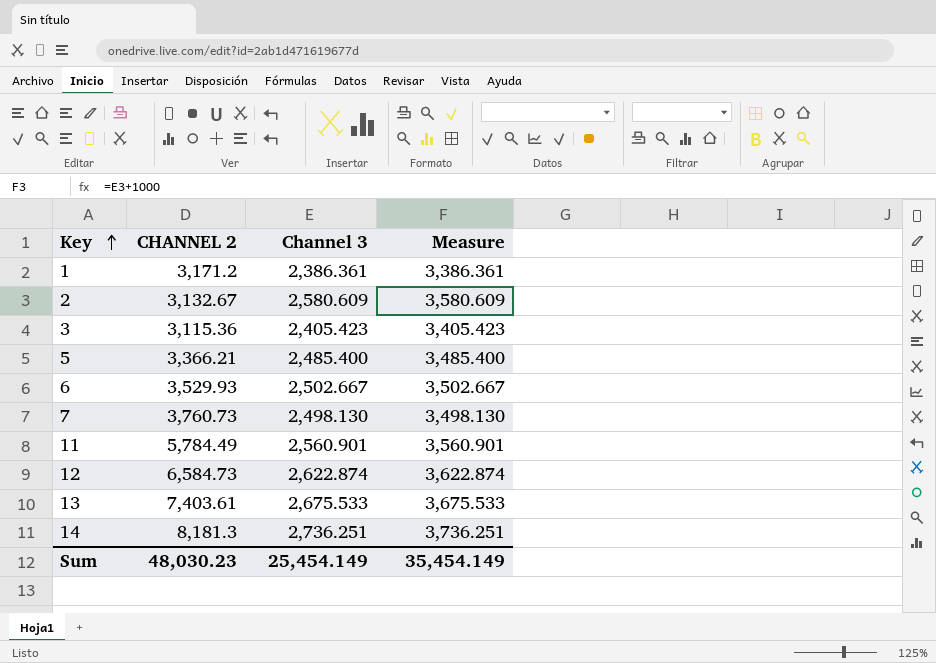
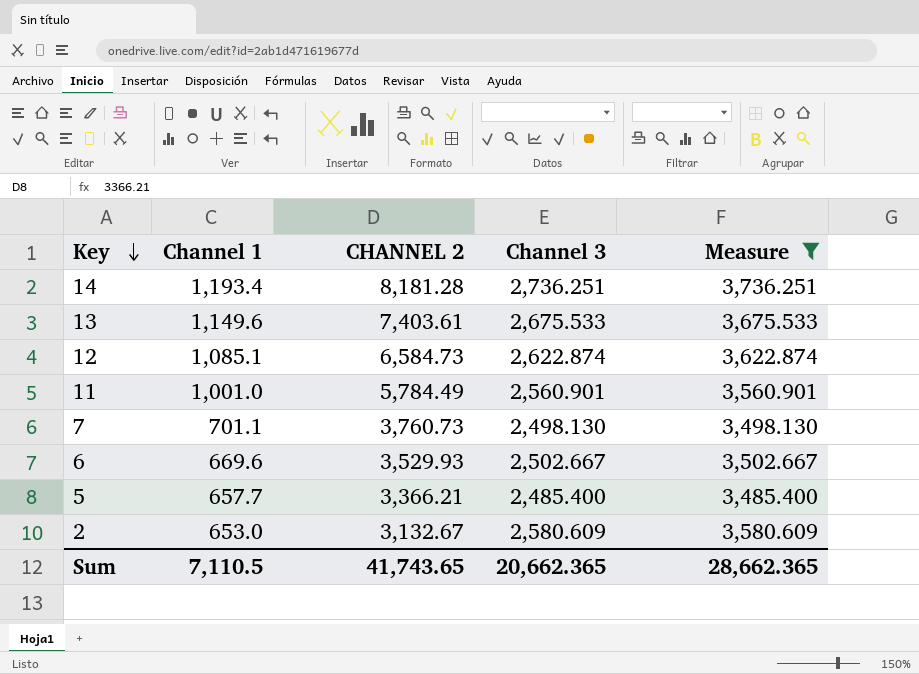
filter: none -> Measure >= 3,485.400
row order: Key ascending -> Key descending
column Channel 1 | position: none -> 2
14 | CHANNEL 2: 8,181.3 -> 8,181.28
Sum | CHANNEL 2: 48,030.23 -> 41,743.65
Sum | Channel 3: 25,454.149 -> 20,662.365
Sum | Measure: 35,454.149 -> 28,662.365

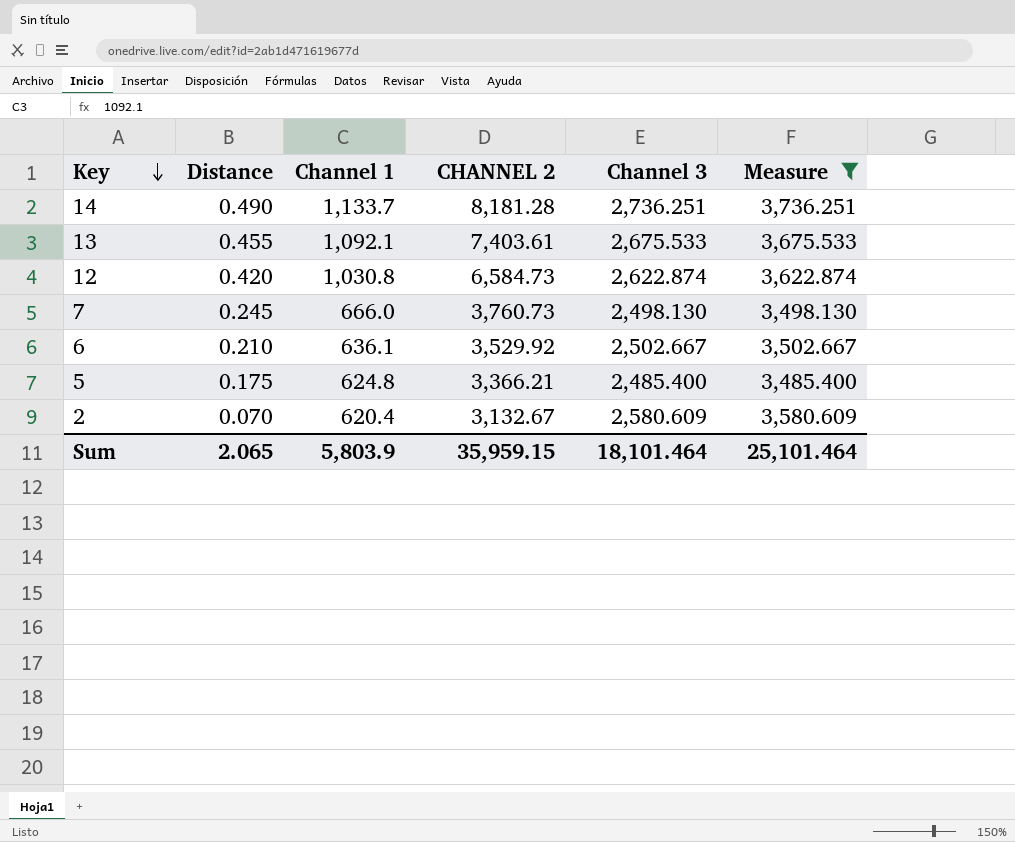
column Distance | position: none -> 2
row 11: 1,001.0 | 5,784.49 | 2,560.901 | 3,560.901 -> none
14 | Channel 1: 1,193.4 -> 1,133.7
13 | Channel 1: 1,149.6 -> 1,092.1
12 | Channel 1: 1,085.1 -> 1,030.8
7 | Channel 1: 701.1 -> 666.0
6 | Channel 1: 669.6 -> 636.1
6 | CHANNEL 2: 3,529.93 -> 3,529.92
5 | Channel 1: 657.7 -> 624.8
2 | Channel 1: 653.0 -> 620.4
Sum | Channel 1: 7,110.5 -> 5,803.9
Sum | CHANNEL 2: 41,743.65 -> 35,959.15
Sum | Channel 3: 20,662.365 -> 18,101.464
Sum | Measure: 28,662.365 -> 25,101.464

